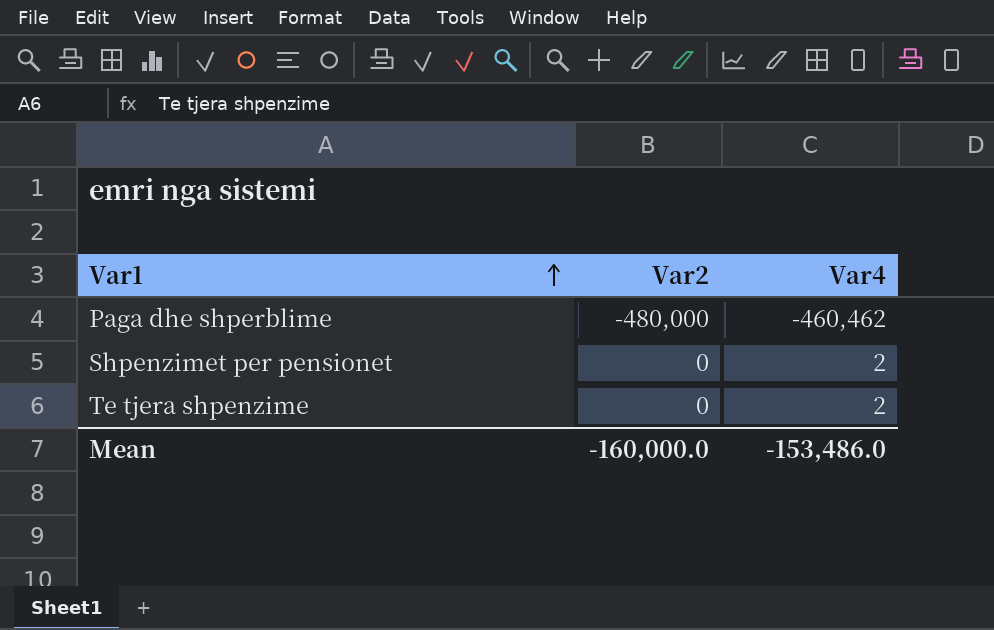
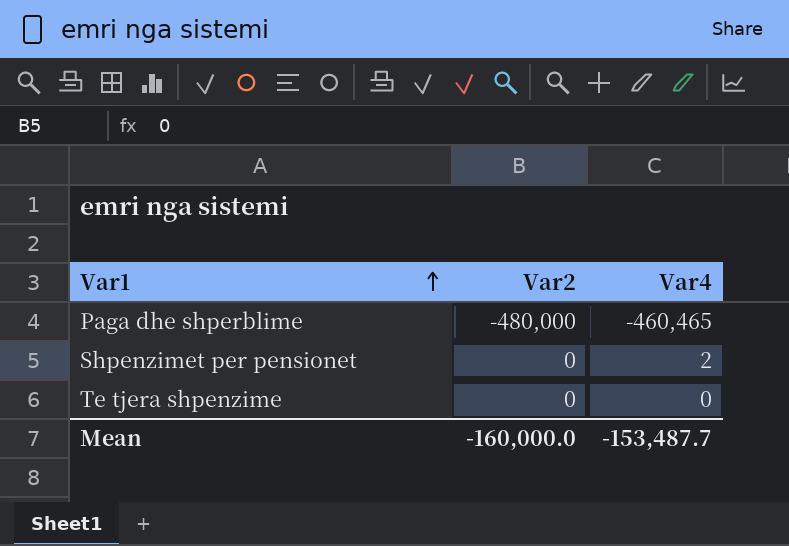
Paga dhe shperblime | Var4: -460,462 -> -460,465
Te tjera shpenzime | Var4: 2 -> 0
Mean | Var4: -153,486.0 -> -153,487.7

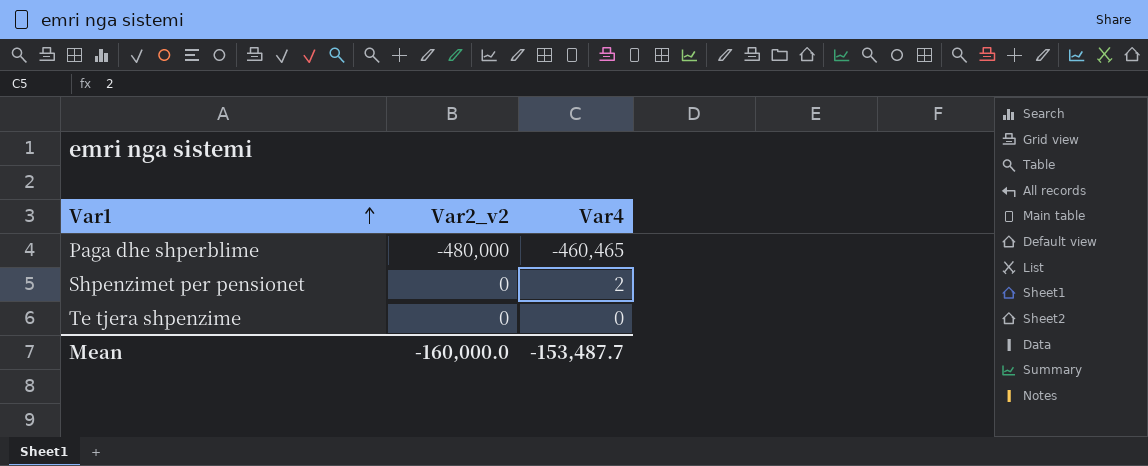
column name: Var2 -> Var2_v2

